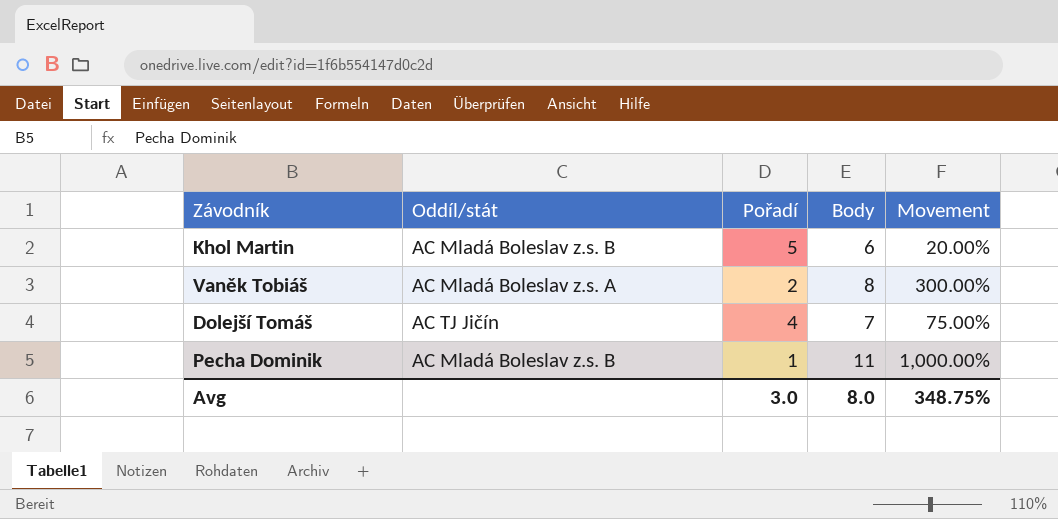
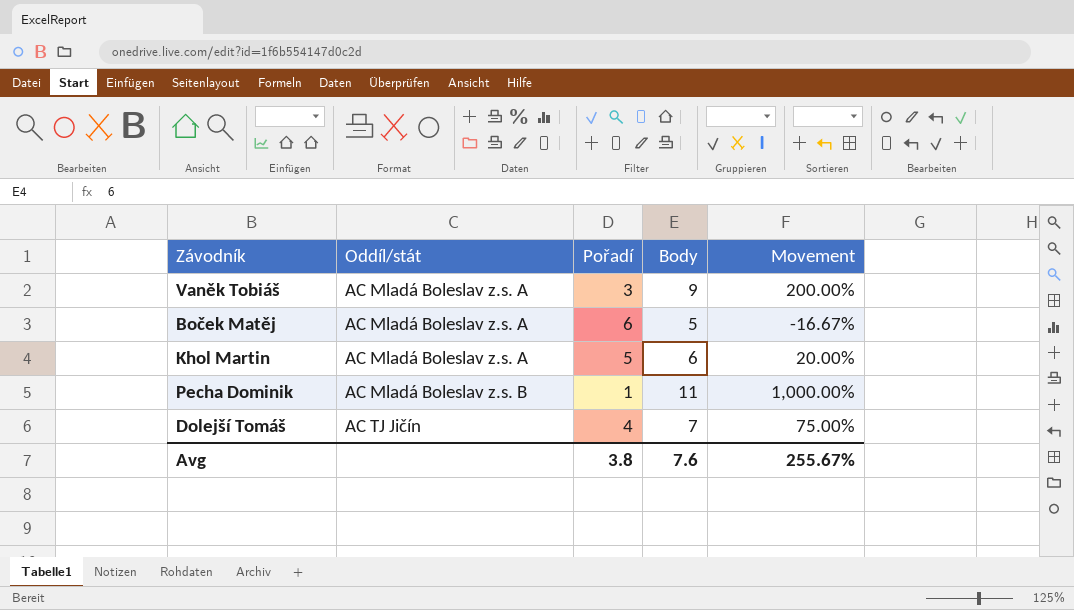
row order: none -> Oddíl/stát ascending
Vaněk Tobiáš | Pořadí: 2 -> 3
Vaněk Tobiáš | Body: 8 -> 9
Vaněk Tobiáš | Movement: 300.00% -> 200.00%
row Boček Matěj: none -> AC Mladá Boleslav z.s. A | 6 | 5 | -16.67%
Khol Martin | Oddíl/stát: AC Mladá Boleslav z.s. B -> AC Mladá Boleslav z.s. A
Avg | Pořadí: 3.0 -> 3.8
Avg | Body: 8.0 -> 7.6
Avg | Movement: 348.75% -> 255.67%

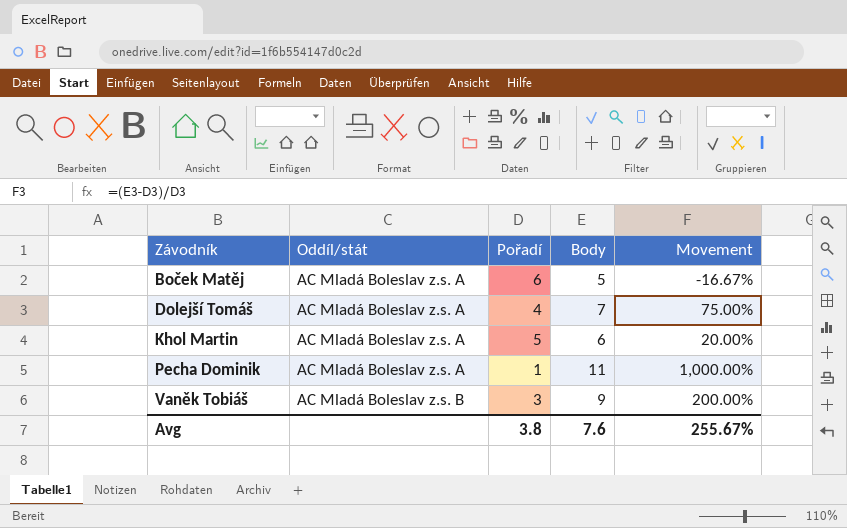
row order: Oddíl/stát ascending -> Závodník ascending
Dolejší Tomáš | Oddíl/stát: AC TJ Jičín -> AC Mladá Boleslav z.s. A
Pecha Dominik | Oddíl/stát: AC Mladá Boleslav z.s. B -> AC Mladá Boleslav z.s. A
Vaněk Tobiáš | Oddíl/stát: AC Mladá Boleslav z.s. A -> AC Mladá Boleslav z.s. B

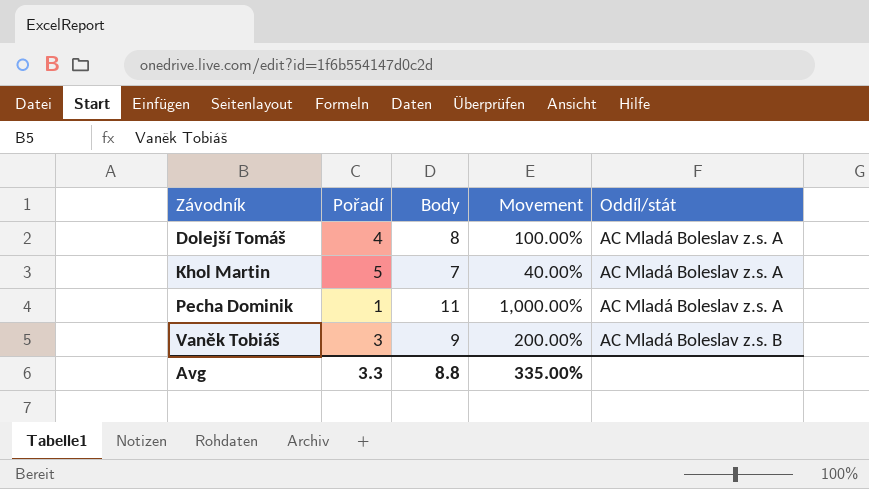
column Oddíl/stát | position: 2 -> 5
row Boček Matěj: AC Mladá Boleslav z.s. A | 6 | 5 | -16.67% -> none
Dolejší Tomáš | Body: 7 -> 8
Dolejší Tomáš | Movement: 75.00% -> 100.00%
Khol Martin | Body: 6 -> 7
Khol Martin | Movement: 20.00% -> 40.00%
Avg | Pořadí: 3.8 -> 3.3
Avg | Body: 7.6 -> 8.8
Avg | Movement: 255.67% -> 335.00%

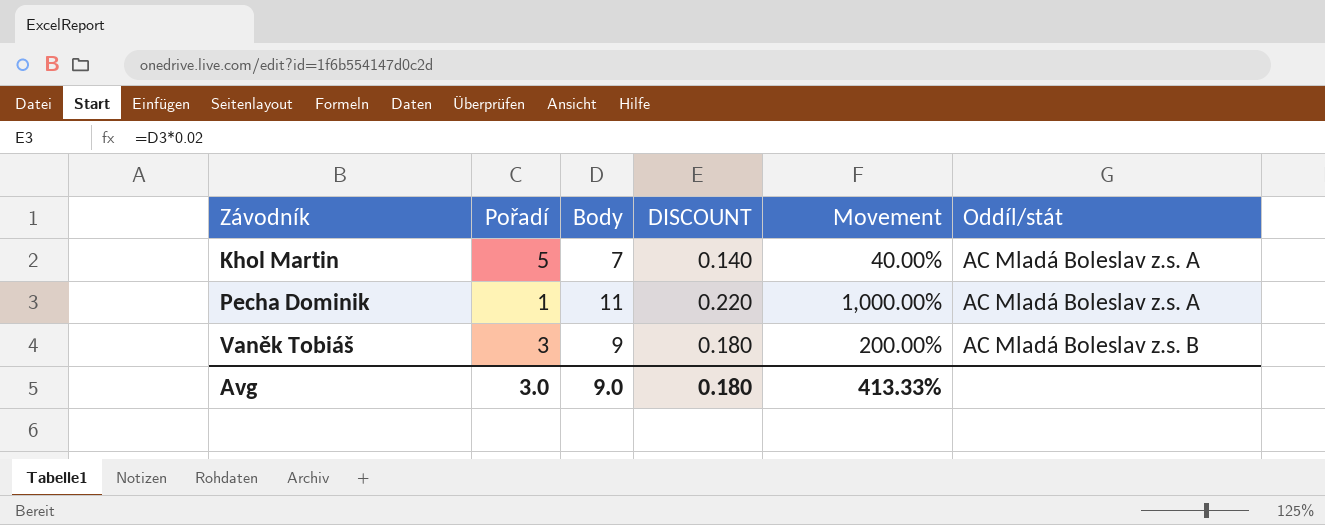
column DISCOUNT | formula: none -> [Body] * 0.02
row Dolejší Tomáš: 4 | 8 | 100.00% | AC Mladá Boleslav z.s. A -> none
Avg | Pořadí: 3.3 -> 3.0
Avg | Body: 8.8 -> 9.0
Avg | Movement: 335.00% -> 413.33%

